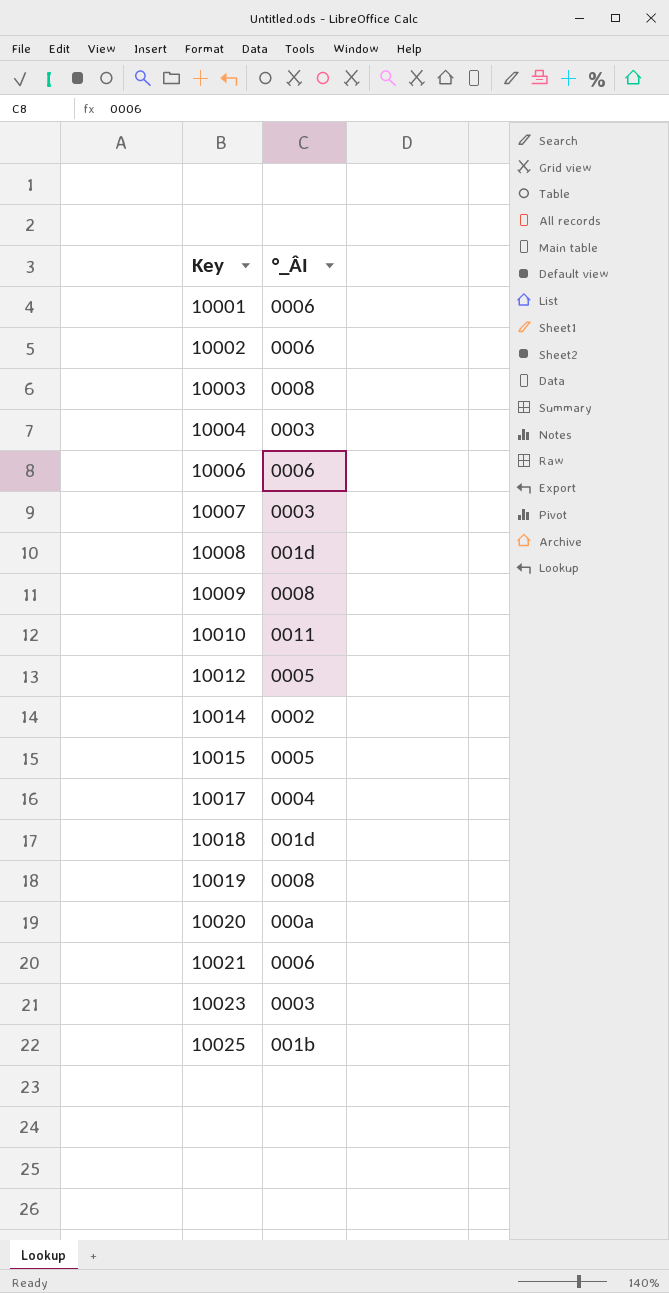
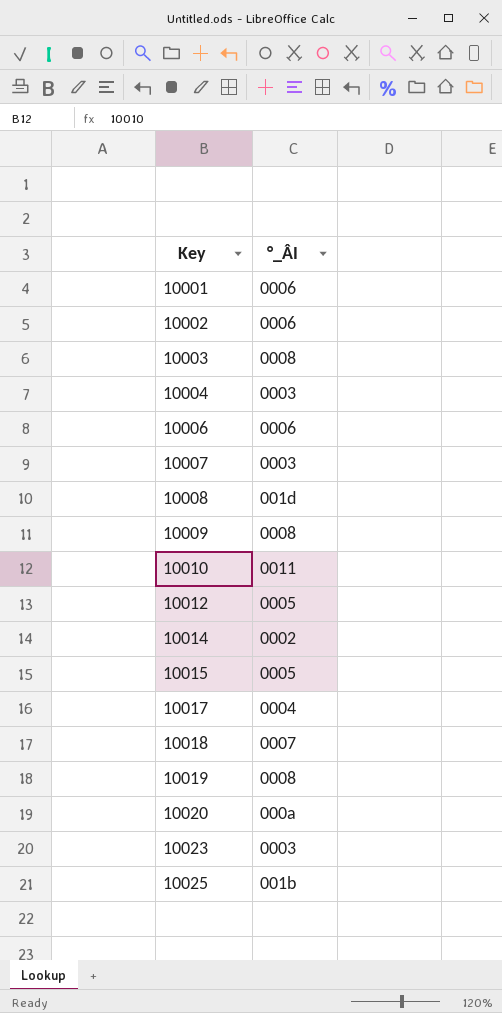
row 10021: 0006 -> none
10018 | °_ÂI: 001d -> 0007

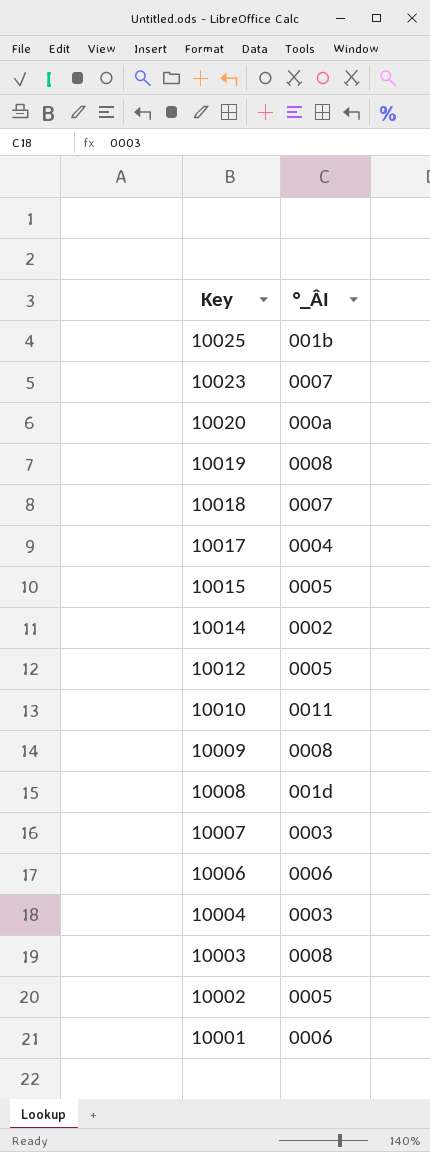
row order: Key ascending -> Key descending
10023 | °_ÂI: 0003 -> 0007
10002 | °_ÂI: 0006 -> 0005

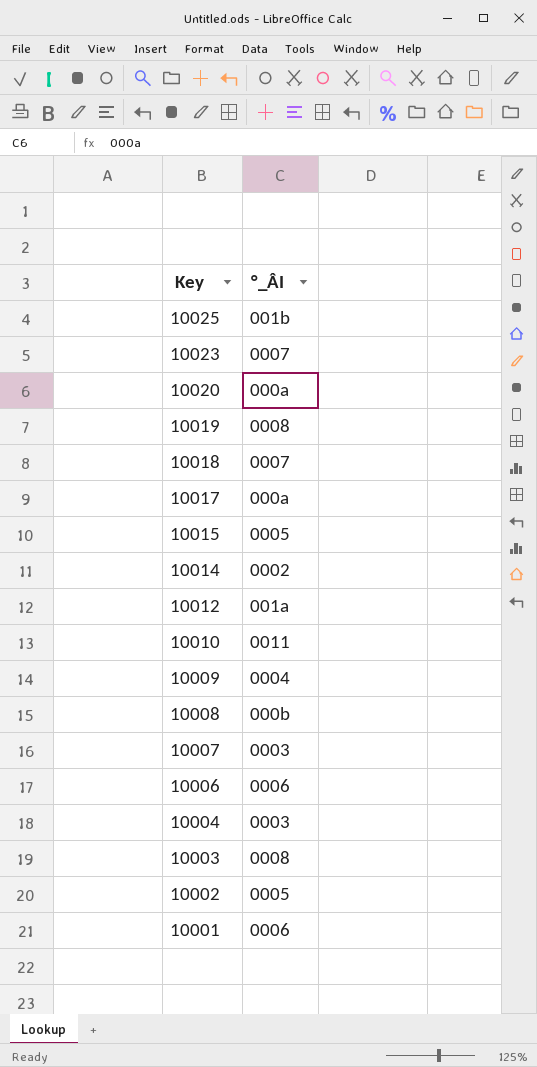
10017 | °_ÂI: 0004 -> 000a
10012 | °_ÂI: 0005 -> 001a
10009 | °_ÂI: 0008 -> 0004
10008 | °_ÂI: 001d -> 000b

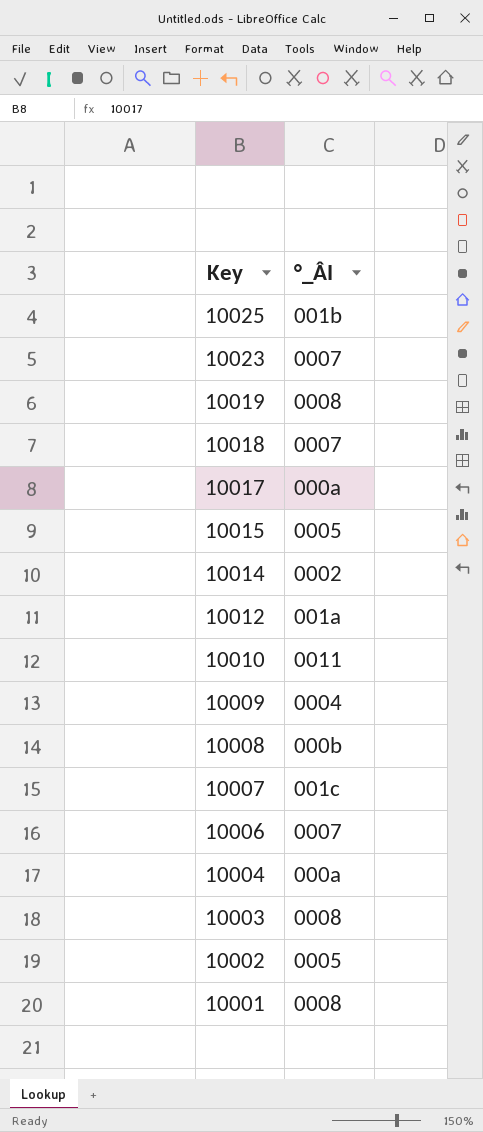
row 10020: 000a -> none
10007 | °_ÂI: 0003 -> 001c
10006 | °_ÂI: 0006 -> 0007
10004 | °_ÂI: 0003 -> 000a
10001 | °_ÂI: 0006 -> 0008

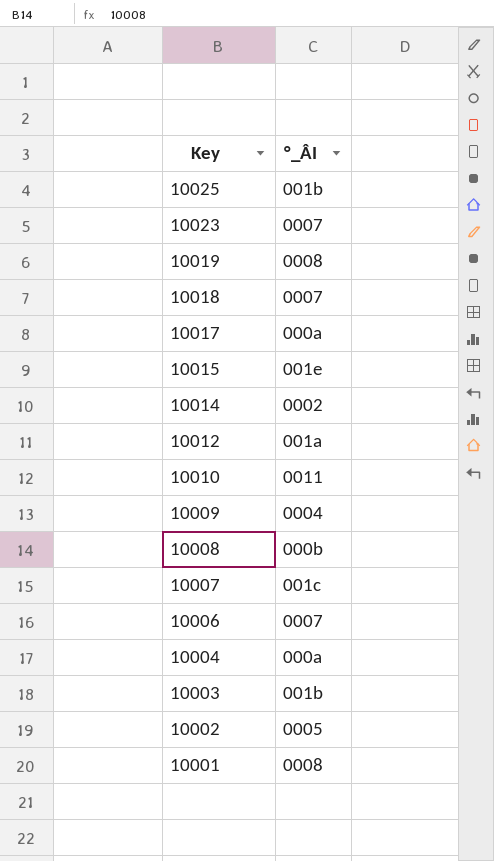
10015 | °_ÂI: 0005 -> 001e
10003 | °_ÂI: 0008 -> 001b

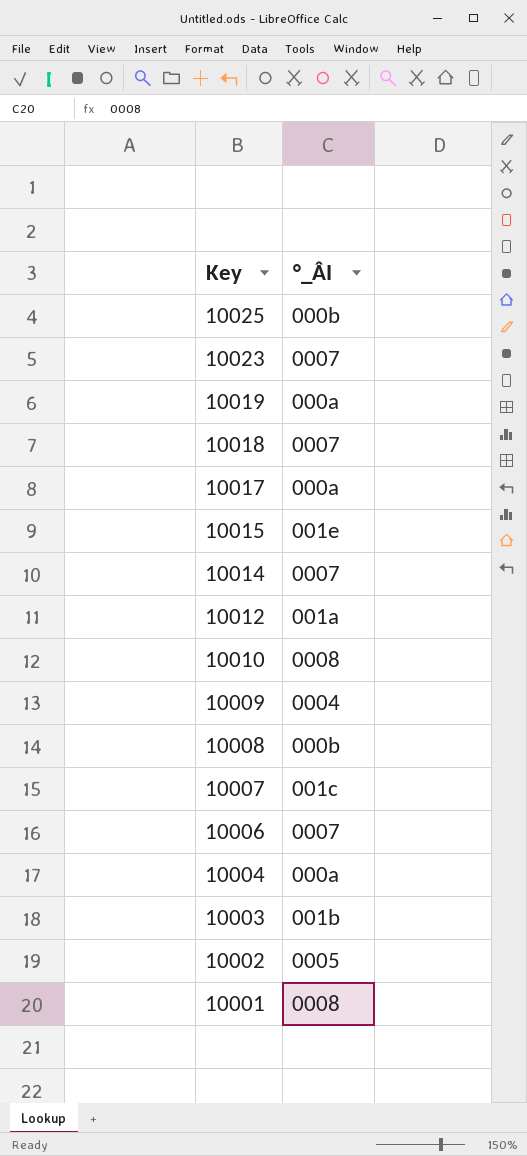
10025 | °_ÂI: 001b -> 000b
10019 | °_ÂI: 0008 -> 000a
10014 | °_ÂI: 0002 -> 0007
10010 | °_ÂI: 0011 -> 0008

